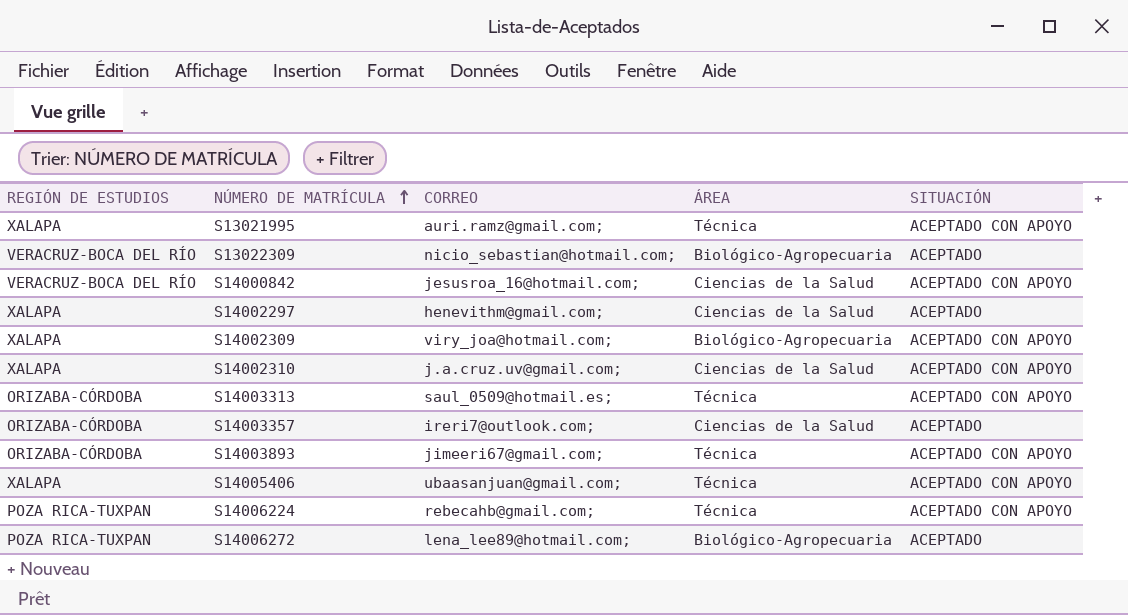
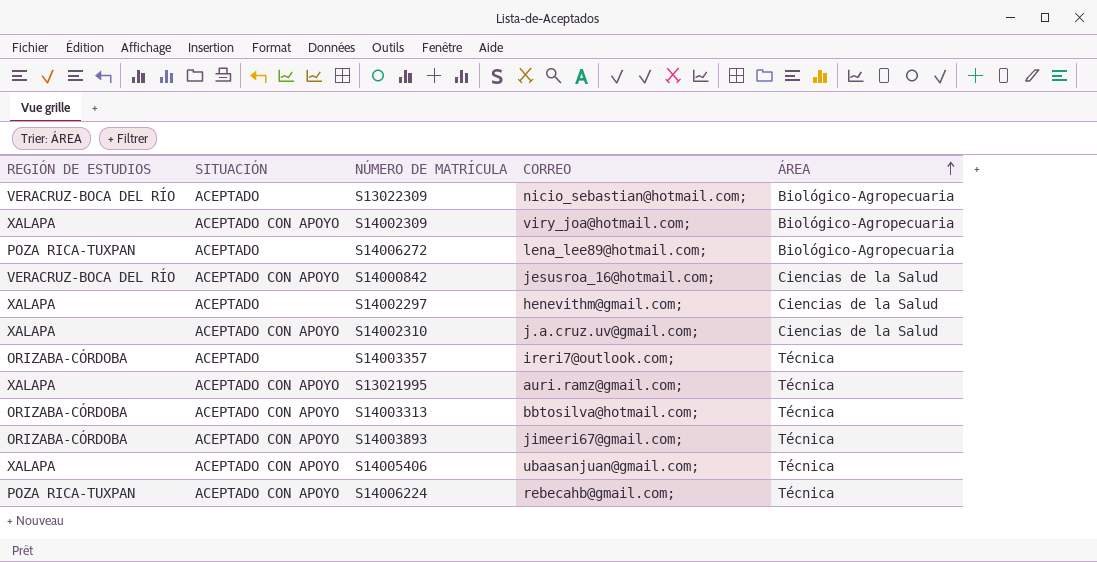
row order: NÚMERO DE MATRÍCULA ascending -> ÁREA ascending
column SITUACIÓN | position: 5 -> 2
S14003357 | ÁREA: Ciencias de la Salud -> Técnica
S14003313 | CORREO: saul_0509@hotmail.es; -> bbtosilva@hotmail.com;

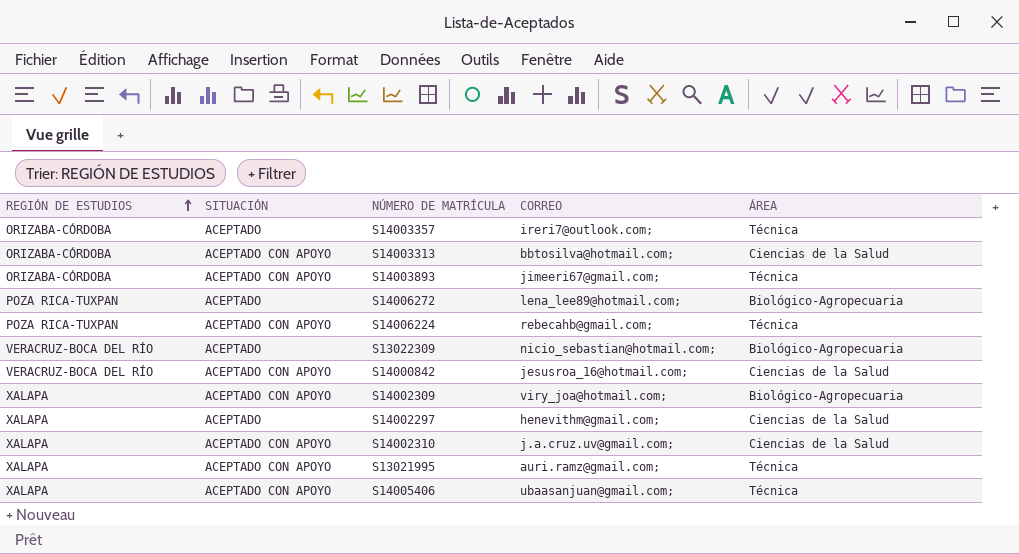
row order: ÁREA ascending -> REGIÓN DE ESTUDIOS ascending
S14003313 | ÁREA: Técnica -> Ciencias de la Salud

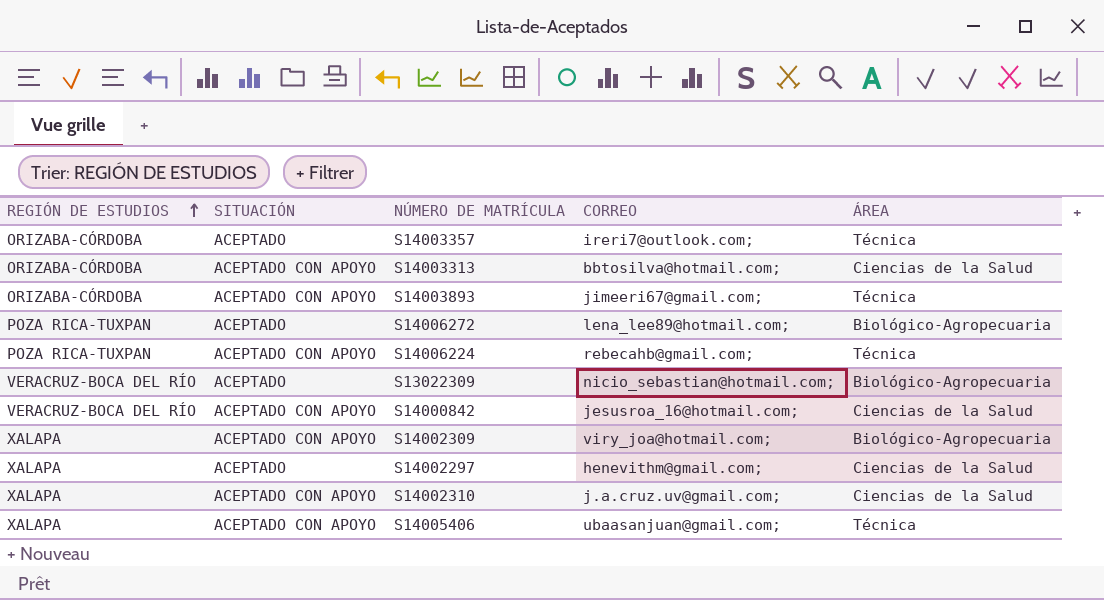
row S13021995: XALAPA | ACEPTADO CON APOYO | auri.ramz@gmail.com; | Técnica -> none

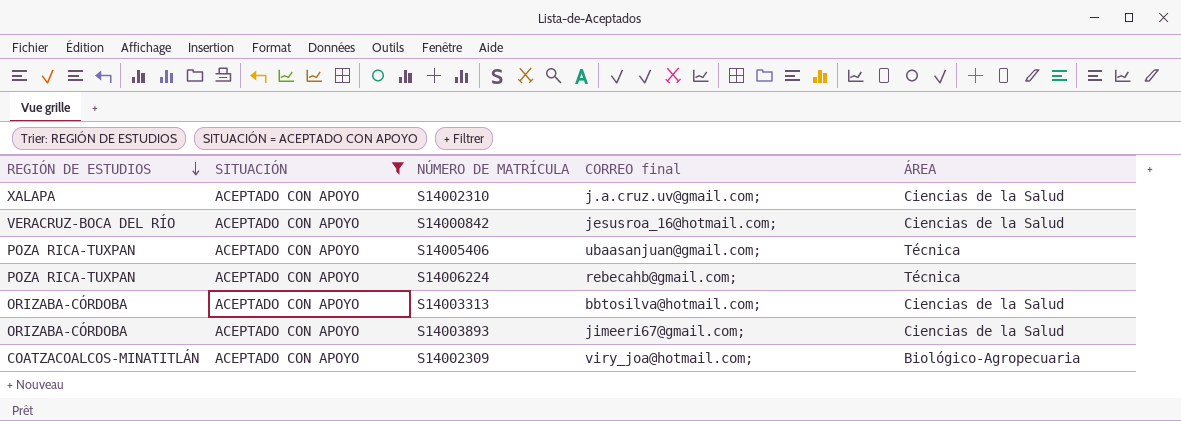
filter: none -> SITUACIÓN = ACEPTADO CON APOYO
row order: REGIÓN DE ESTUDIOS ascending -> REGIÓN DE ESTUDIOS descending
column name: CORREO -> CORREO final
S14005406 | REGIÓN DE ESTUDIOS: XALAPA -> POZA RICA-TUXPAN
S14003893 | ÁREA: Técnica -> Ciencias de la Salud
S14002309 | REGIÓN DE ESTUDIOS: XALAPA -> COATZACOALCOS-MINATITLÁN

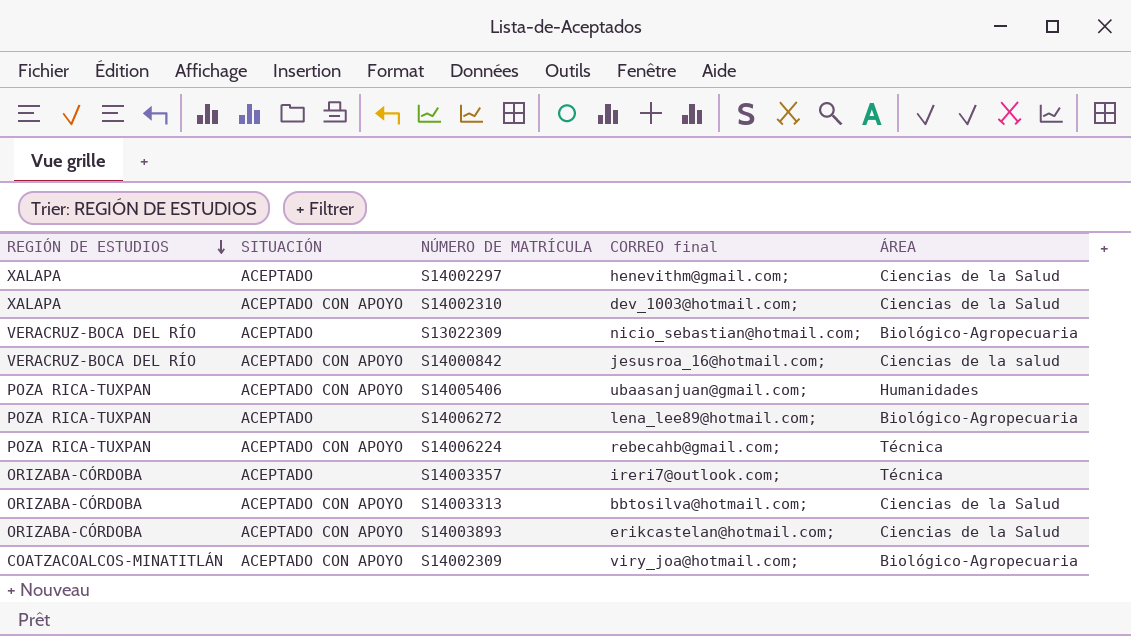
filter: SITUACIÓN = ACEPTADO CON APOYO -> none
S14002310 | CORREO final: j.a.cruz.uv@gmail.com; -> dev_1003@hotmail.com;
S14000842 | ÁREA: Ciencias de la Salud -> Ciencias de la salud
S14005406 | ÁREA: Técnica -> Humanidades
S14003893 | CORREO final: jimeeri67@gmail.com; -> erikcastelan@hotmail.com;

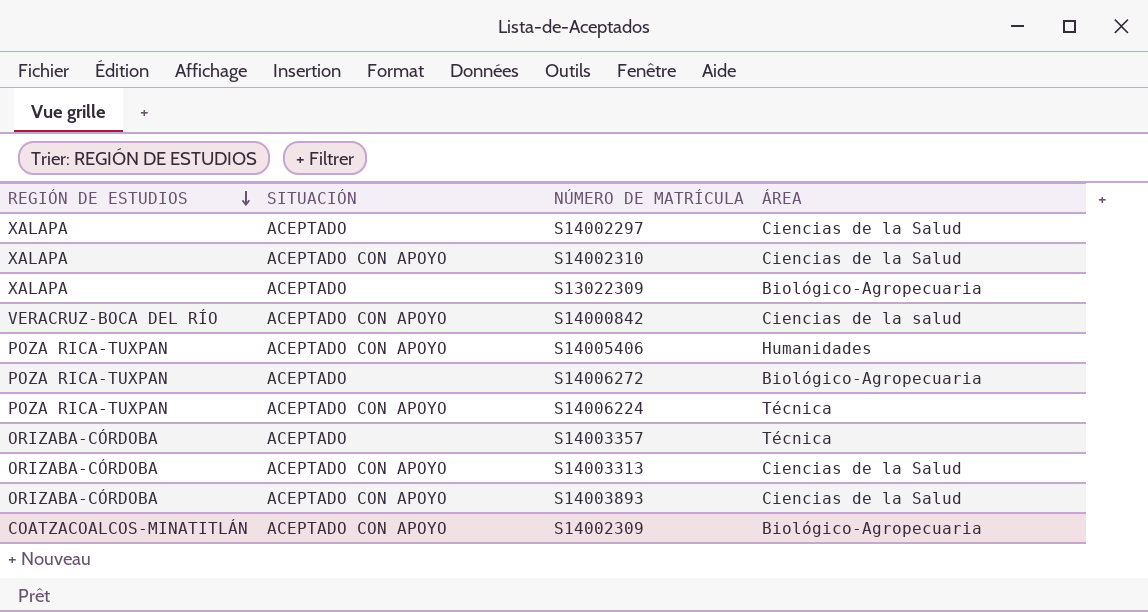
column CORREO final | position: 4 -> none
S13022309 | REGIÓN DE ESTUDIOS: VERACRUZ-BOCA DEL RÍO -> XALAPA

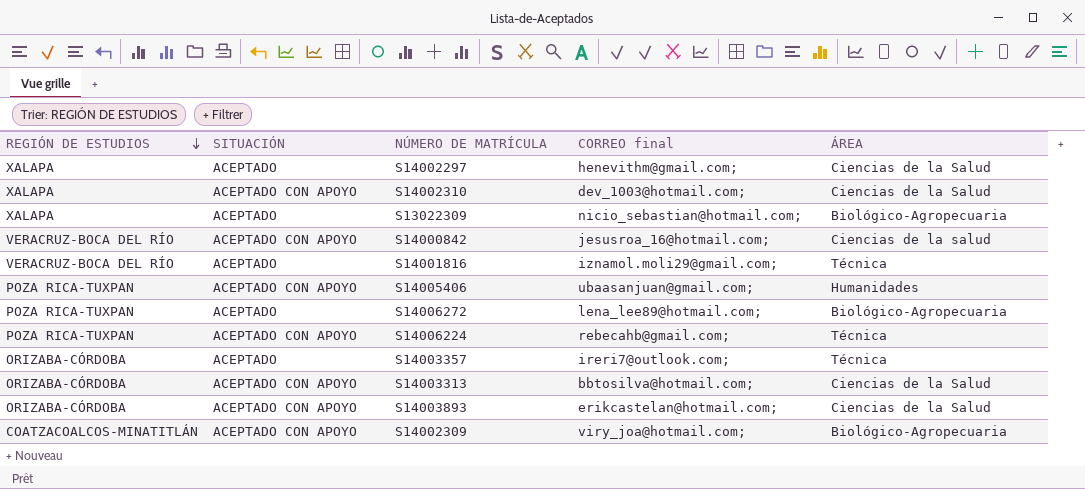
column CORREO final | position: none -> 4
row S14001816: none -> VERACRUZ-BOCA DEL RÍO | ACEPTADO | iznamol.moli29@gmail.com; | Técnica

